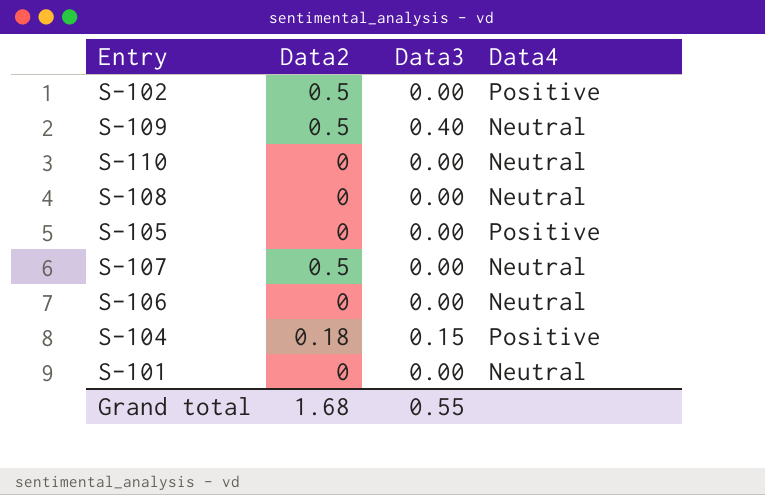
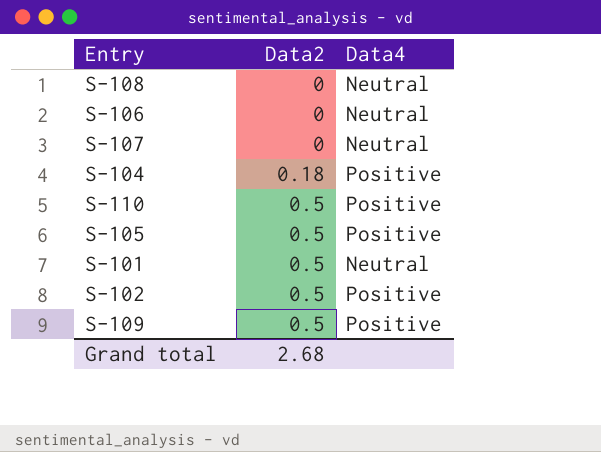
row order: none -> Data2 ascending
column Data3 | position: 3 -> none
S-107 | Data2: 0.5 -> 0
S-110 | Data2: 0 -> 0.5
S-110 | Data4: Neutral -> Positive
S-105 | Data2: 0 -> 0.5
S-101 | Data2: 0 -> 0.5
S-109 | Data4: Neutral -> Positive
Grand total | Data2: 1.68 -> 2.68

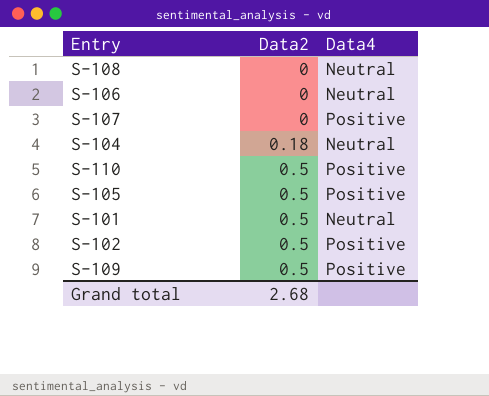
S-107 | Data4: Neutral -> Positive
S-104 | Data4: Positive -> Neutral

